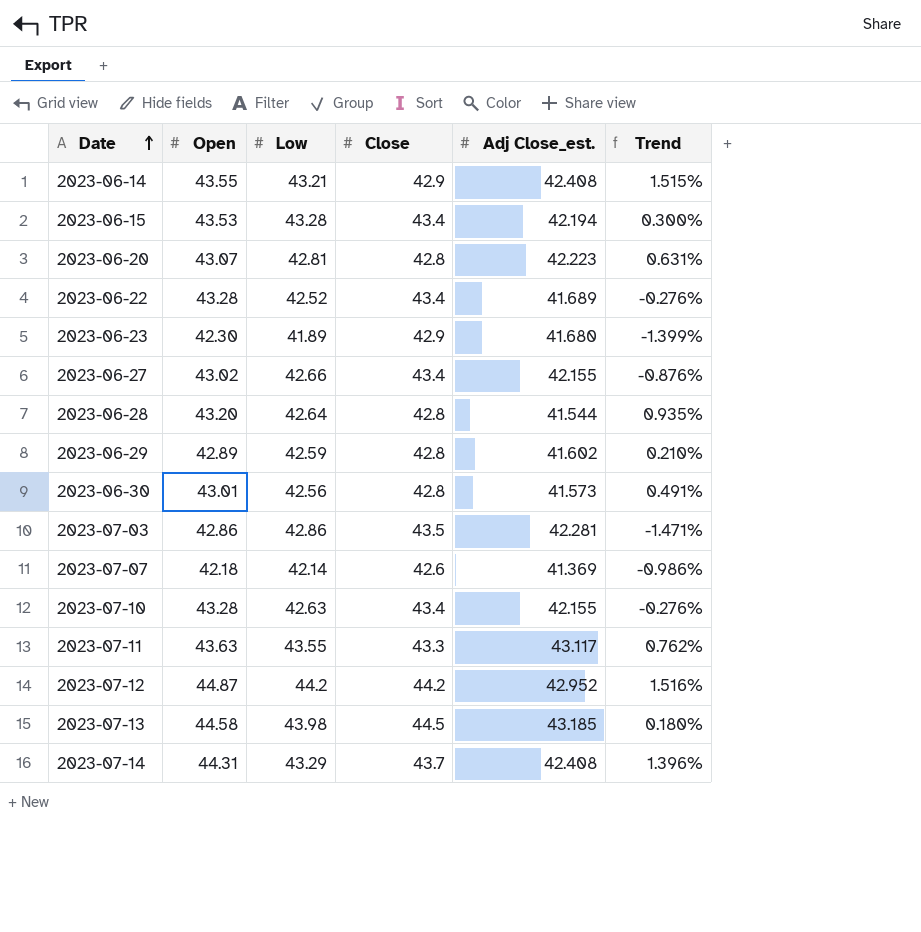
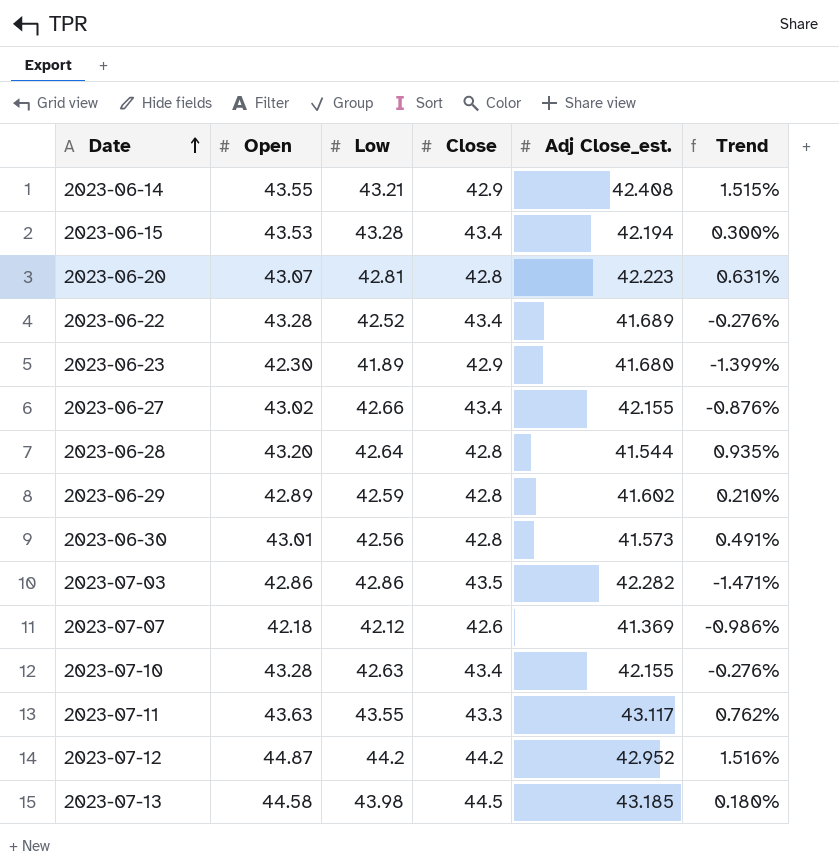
row 2023-07-14: 44.31 | 43.29 | 43.7 | 42.408 | 1.396% -> none
2023-07-03 | Adj Close_est.: 42.281 -> 42.282
2023-07-07 | Low: 42.14 -> 42.12

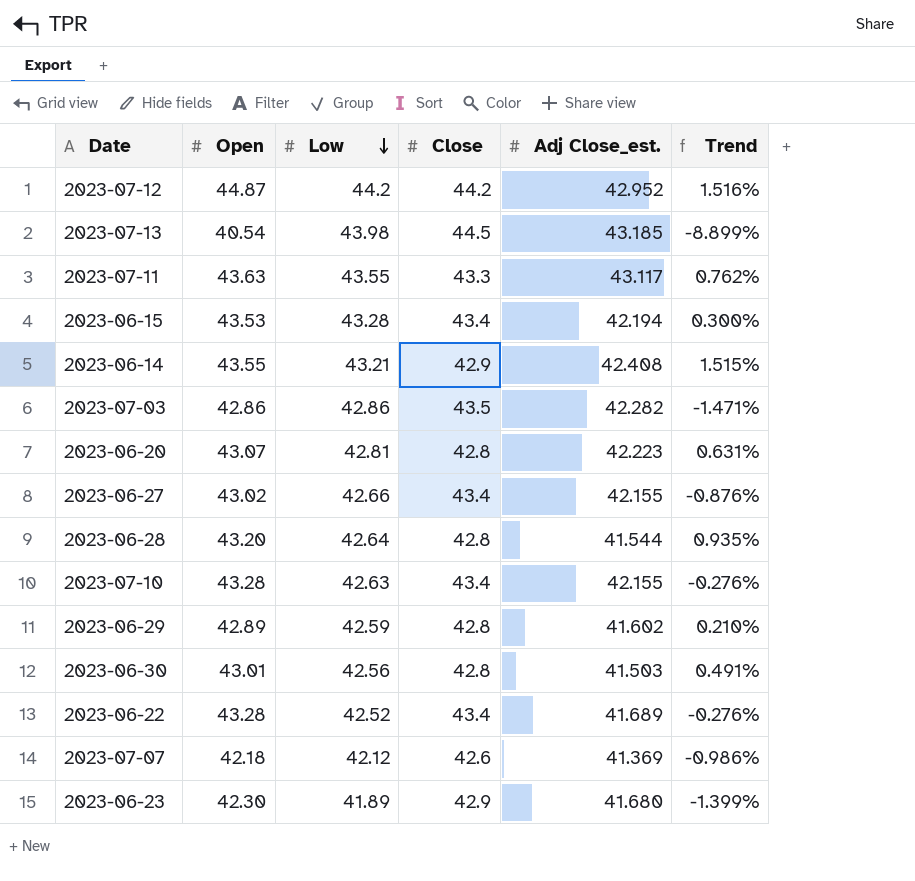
row order: Date ascending -> Low descending
2023-07-13 | Open: 44.58 -> 40.54
2023-07-13 | Trend: 0.180% -> -8.899%
2023-06-30 | Adj Close_est.: 41.573 -> 41.503

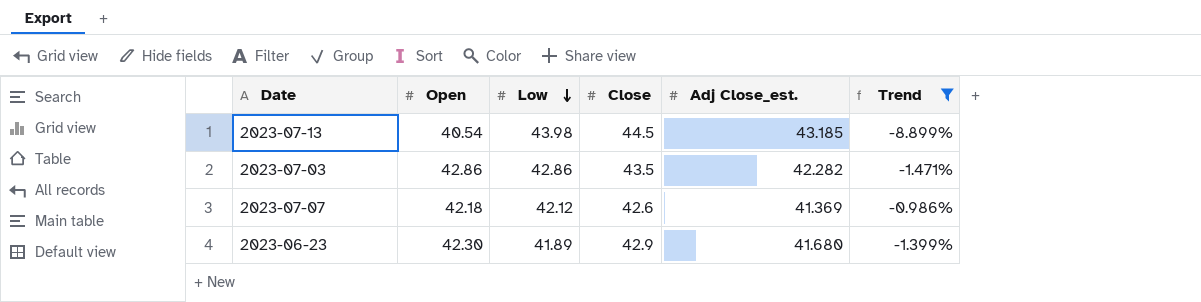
filter: none -> Trend <= -0.986%

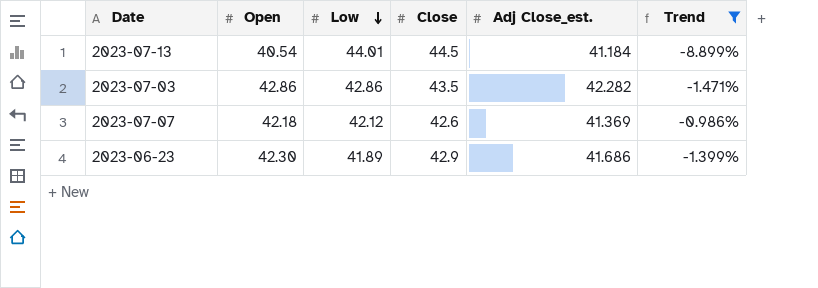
2023-07-13 | Low: 43.98 -> 44.01
2023-07-13 | Adj Close_est.: 43.185 -> 41.184
2023-06-23 | Adj Close_est.: 41.680 -> 41.686

